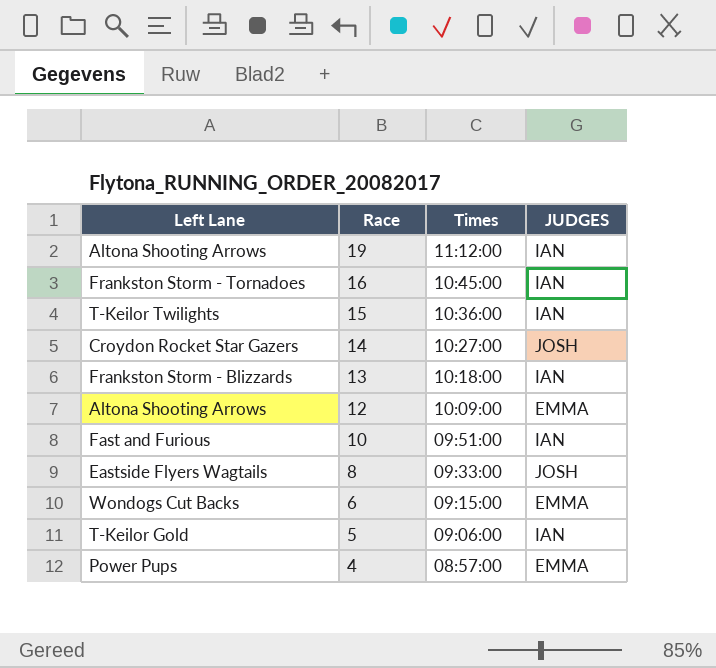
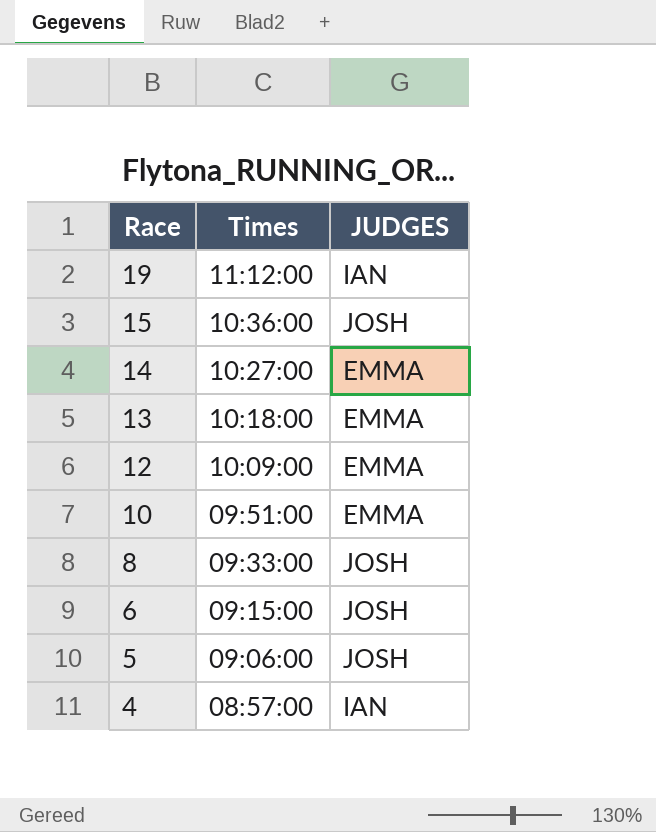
column Left Lane | position: 1 -> none
row 16: Frankston Storm - Tornadoes | 10:45:00 | IAN -> none
15 | JUDGES: IAN -> JOSH
14 | JUDGES: JOSH -> EMMA
13 | JUDGES: IAN -> EMMA
10 | JUDGES: IAN -> EMMA
6 | JUDGES: EMMA -> JOSH
5 | JUDGES: IAN -> JOSH
4 | JUDGES: EMMA -> IAN

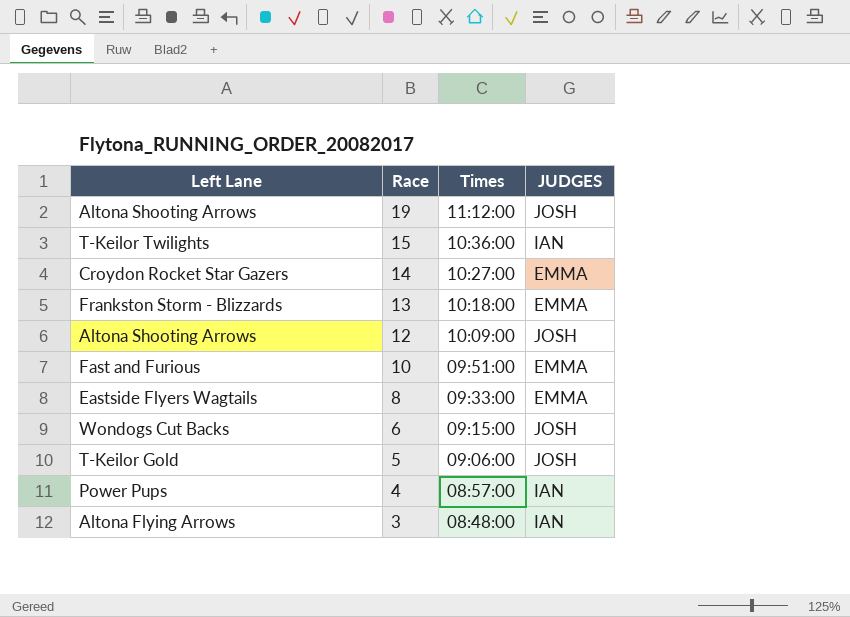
column Left Lane | position: none -> 1
19 | JUDGES: IAN -> JOSH
15 | JUDGES: JOSH -> IAN
12 | JUDGES: EMMA -> JOSH
8 | JUDGES: JOSH -> EMMA
row 3: none -> Altona Flying Arrows | 08:48:00 | IAN

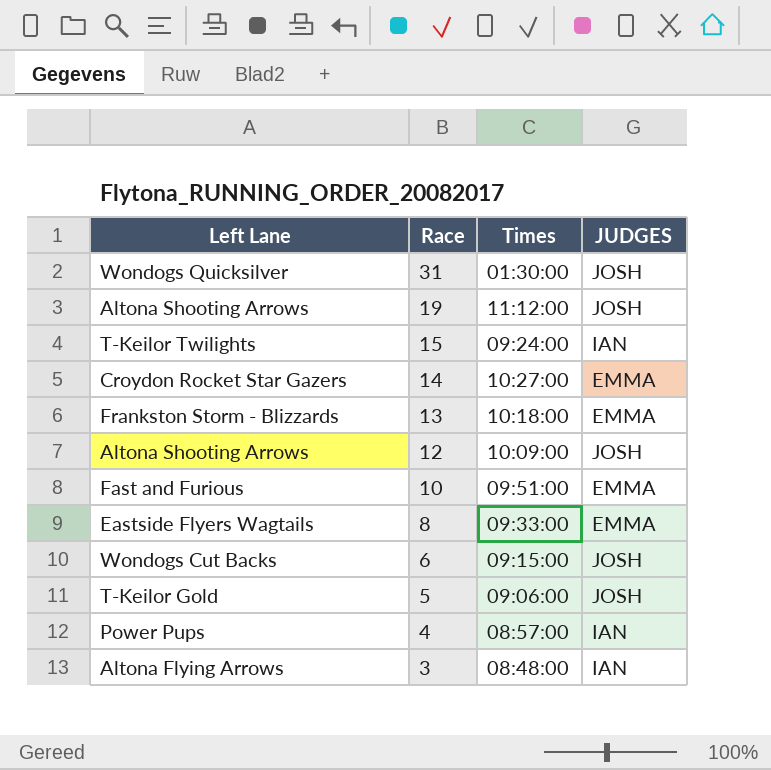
row 31: none -> Wondogs Quicksilver | 01:30:00 | JOSH
15 | Times: 10:36:00 -> 09:24:00

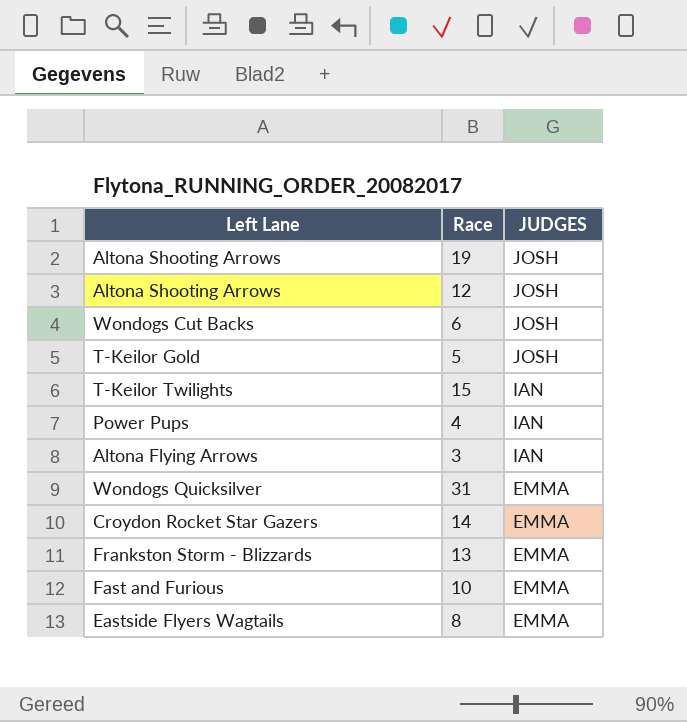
row order: Race descending -> JUDGES descending
column Times | position: 3 -> none
31 | JUDGES: JOSH -> EMMA

